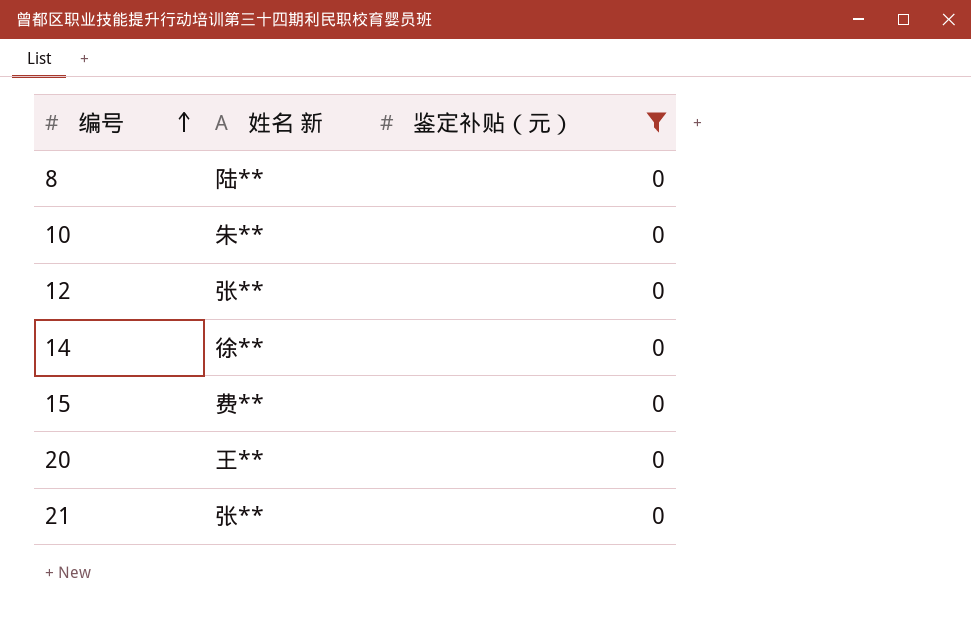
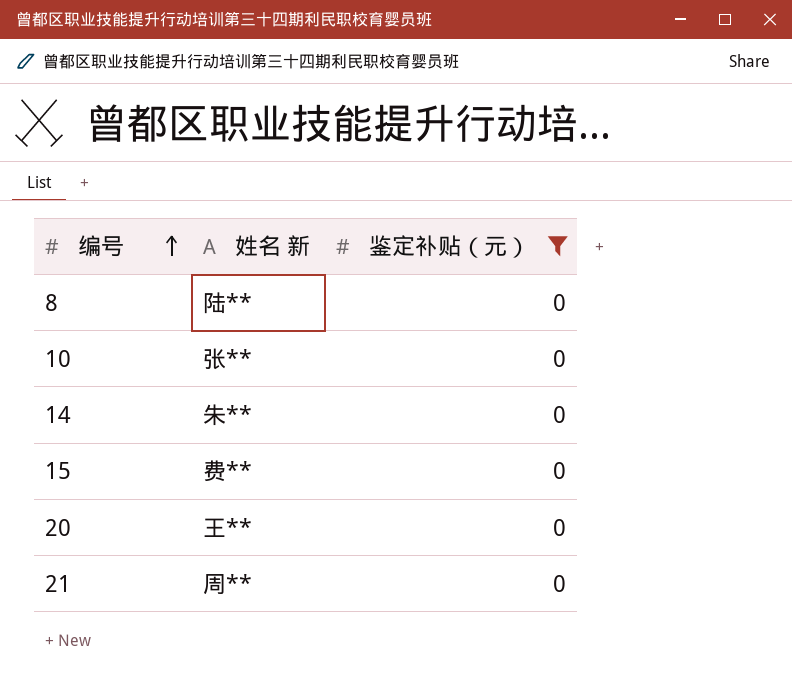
row 12: 张** | 0 -> none
10 | 姓名 新: 朱** -> 张**
14 | 姓名 新: 徐** -> 朱**
21 | 姓名 新: 张** -> 周**

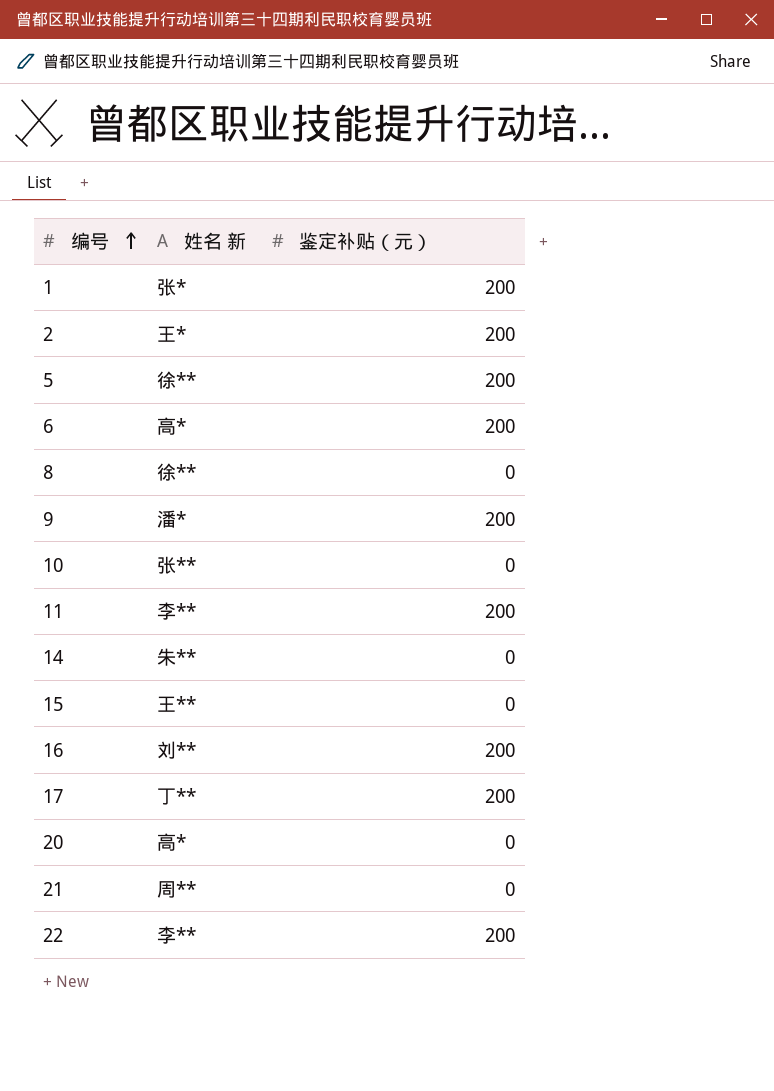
filter: 鉴定补贴（元） = 0 -> none
8 | 姓名 新: 陆** -> 徐**
15 | 姓名 新: 费** -> 王**
20 | 姓名 新: 王** -> 高*

